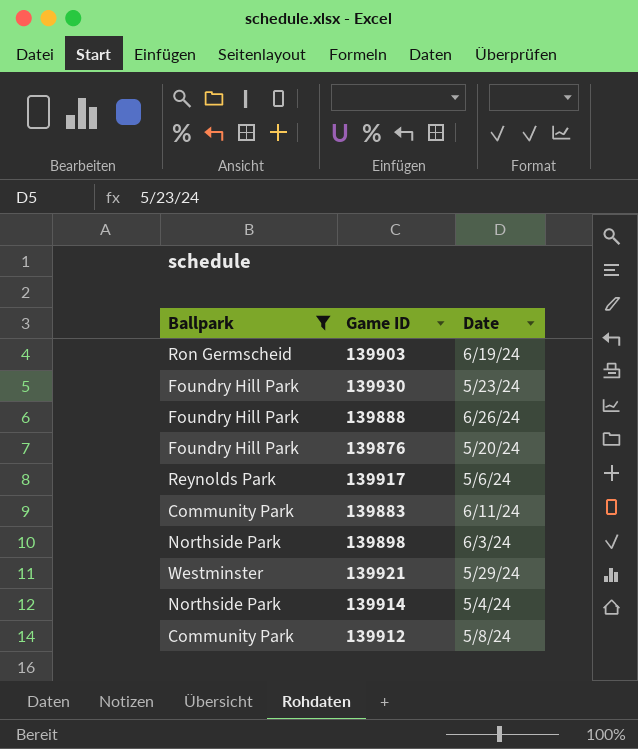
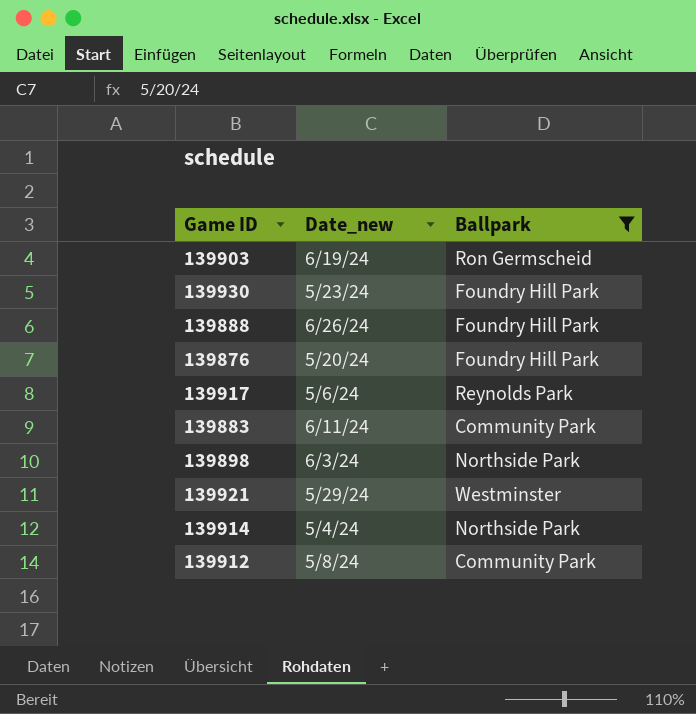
column name: Date -> Date_new
column Ballpark | position: 1 -> 3

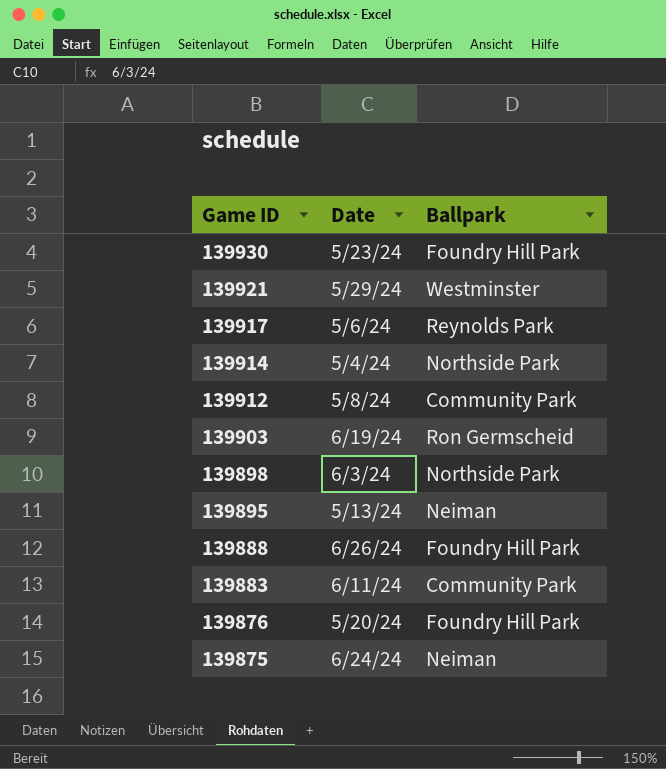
filter: Ballpark != Neiman -> none
row order: none -> Game ID descending
column name: Date_new -> Date

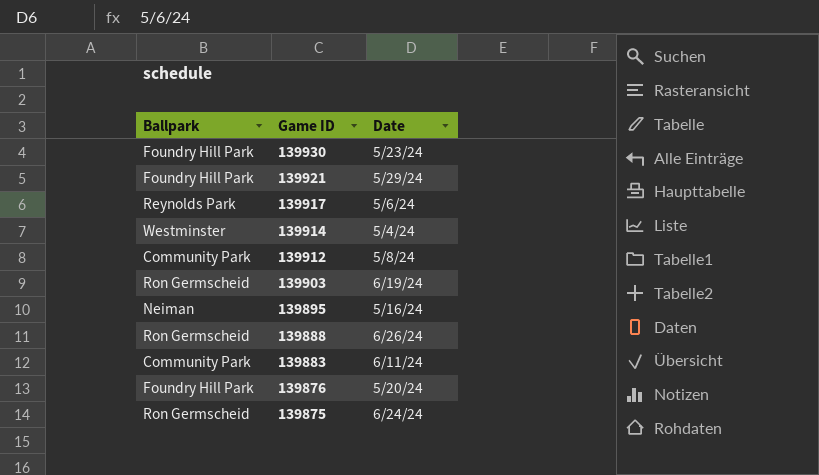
column Ballpark | position: 3 -> 1
row 139898: 6/3/24 | Northside Park -> none
139921 | Ballpark: Westminster -> Foundry Hill Park
139914 | Ballpark: Northside Park -> Westminster
139895 | Date: 5/13/24 -> 5/16/24
139888 | Ballpark: Foundry Hill Park -> Ron Germscheid
139875 | Ballpark: Neiman -> Ron Germscheid

